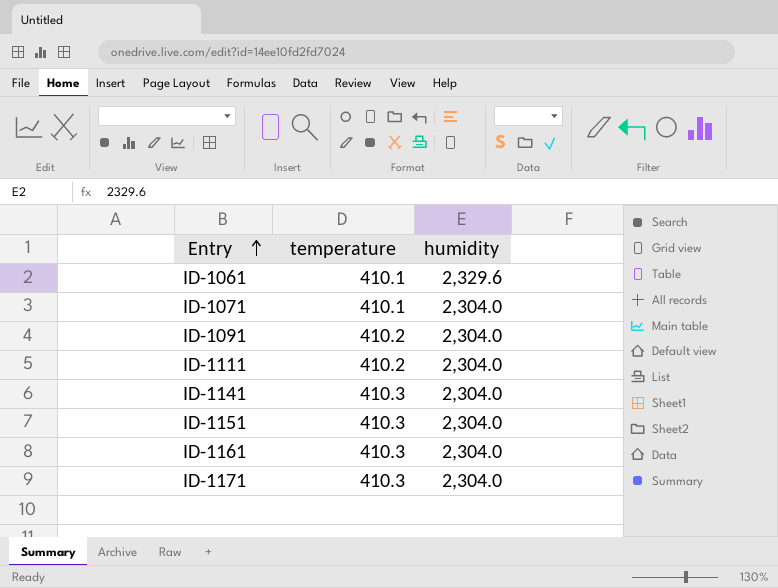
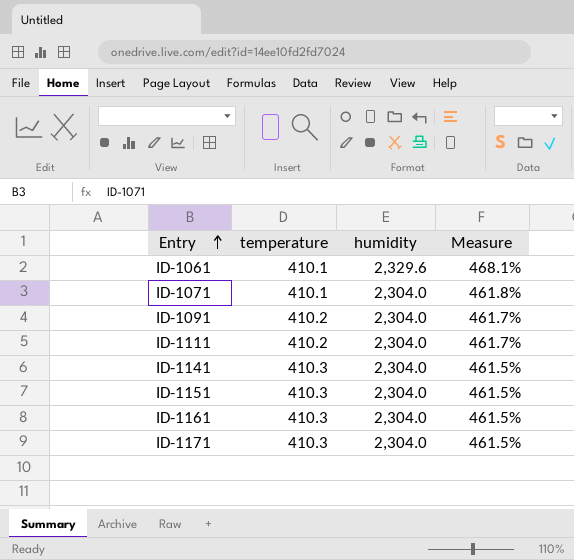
column Measure | formula: none -> ([humidity] - [temperature]) / [temperature]

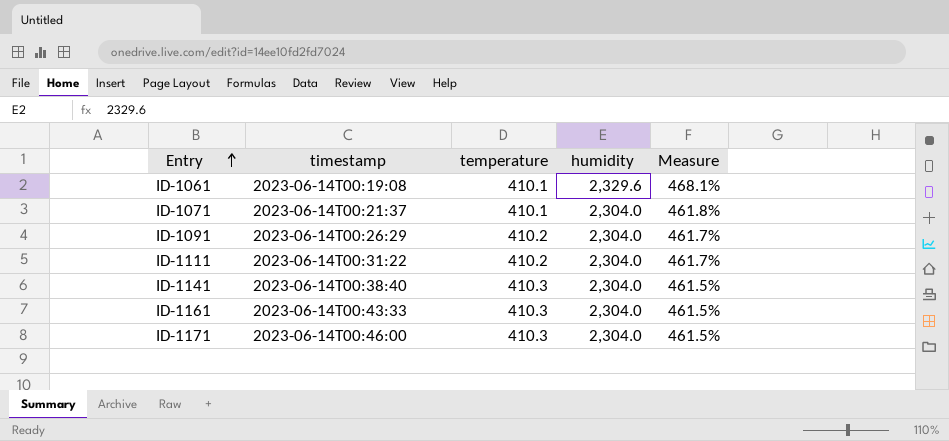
column timestamp | position: none -> 2
row ID-1151: 410.3 | 2,304.0 | 461.5% -> none

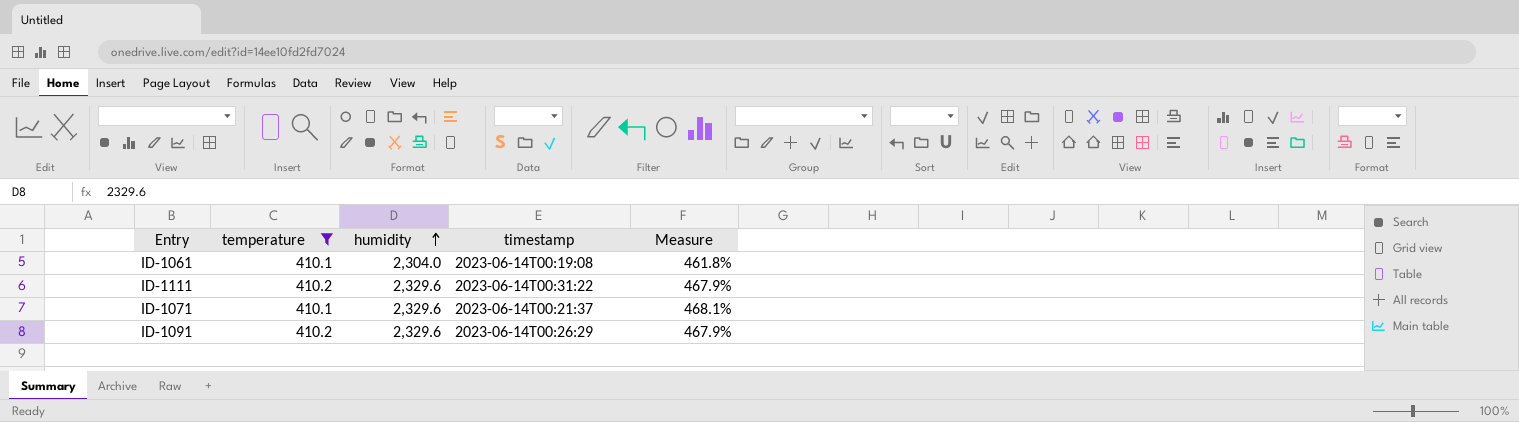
filter: none -> temperature != 410.3
row order: Entry ascending -> humidity ascending
column timestamp | position: 2 -> 4
ID-1061 | humidity: 2,329.6 -> 2,304.0
ID-1061 | Measure: 468.1% -> 461.8%
ID-1111 | humidity: 2,304.0 -> 2,329.6
ID-1111 | Measure: 461.7% -> 467.9%
ID-1071 | humidity: 2,304.0 -> 2,329.6
ID-1071 | Measure: 461.8% -> 468.1%
ID-1091 | humidity: 2,304.0 -> 2,329.6
ID-1091 | Measure: 461.7% -> 467.9%

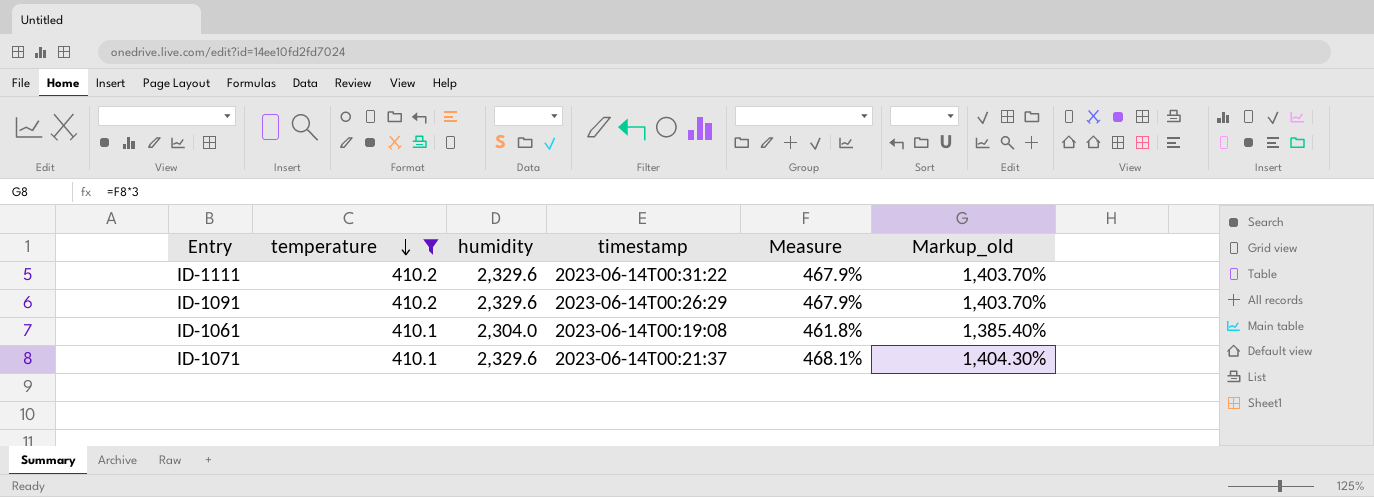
row order: humidity ascending -> temperature descending
column Markup_old | formula: none -> [Measure] * 3

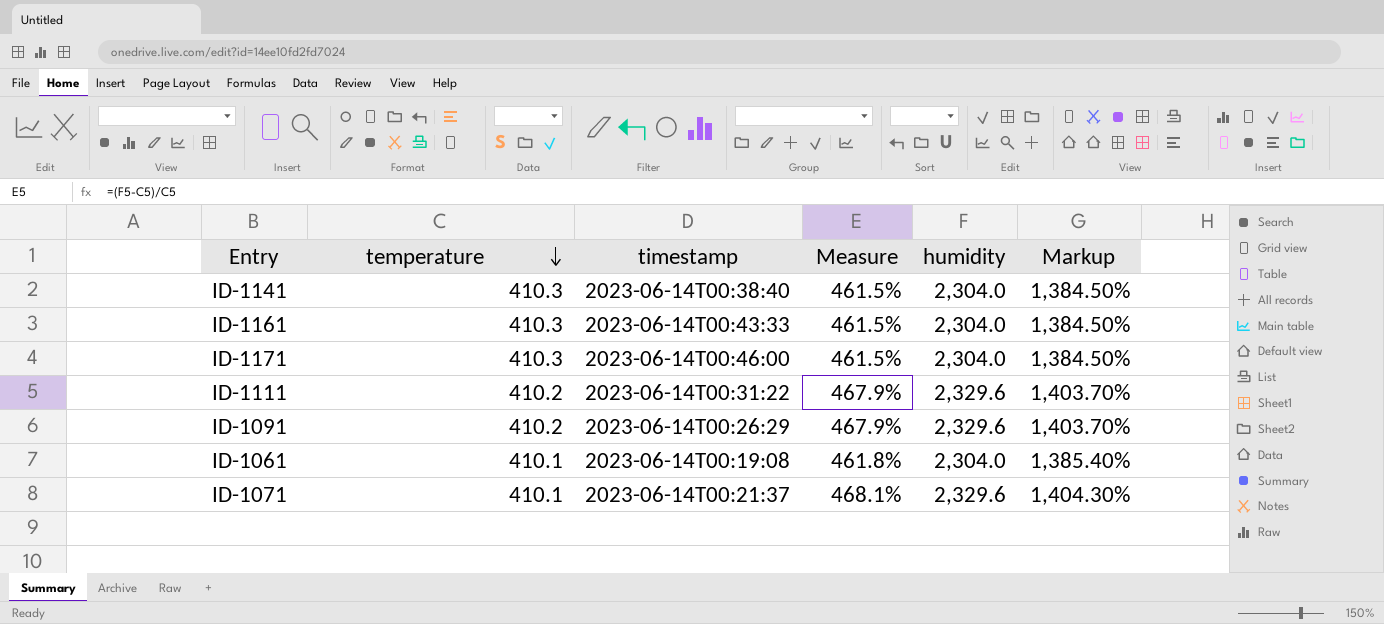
filter: temperature != 410.3 -> none
column humidity | position: 3 -> 5
column name: Markup_old -> Markup

